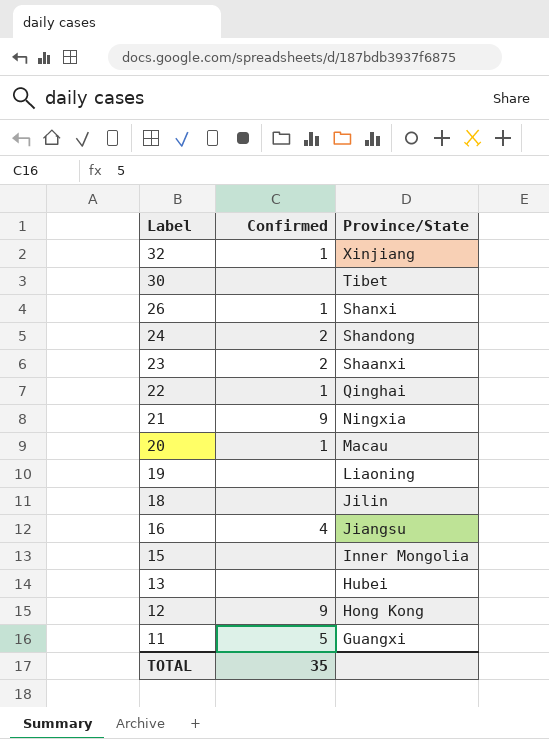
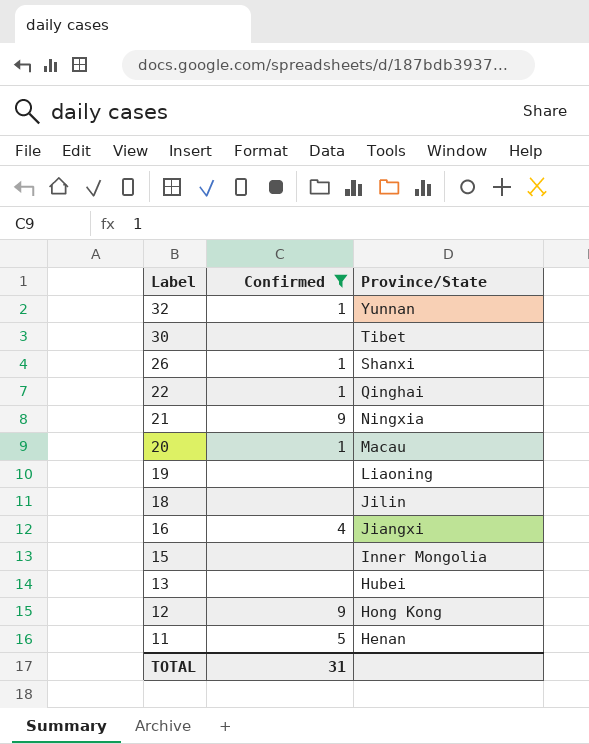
filter: none -> Confirmed != 2
32 | Province/State: Xinjiang -> Yunnan
16 | Province/State: Jiangsu -> Jiangxi
11 | Province/State: Guangxi -> Henan
TOTAL | Confirmed: 35 -> 31

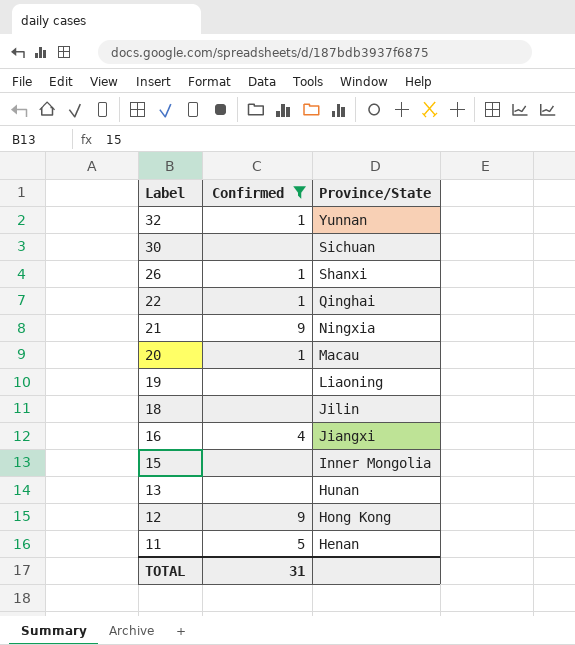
30 | Province/State: Tibet -> Sichuan
13 | Province/State: Hubei -> Hunan

